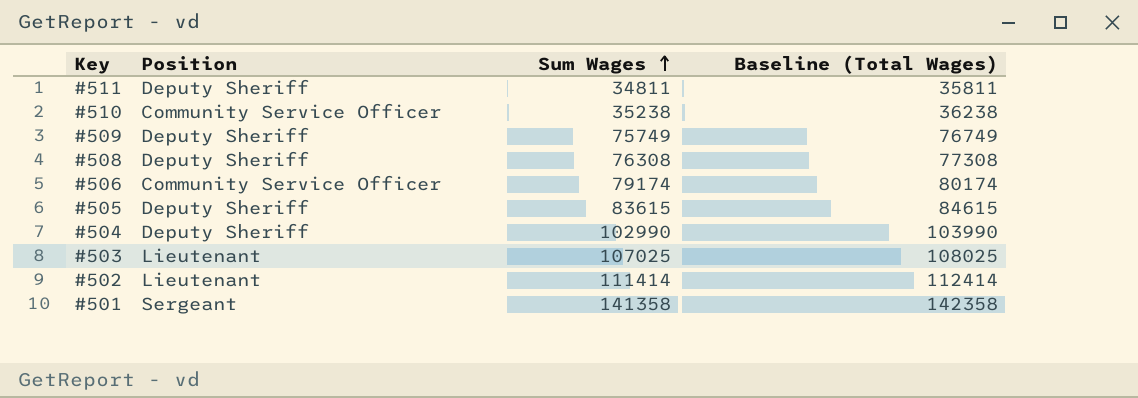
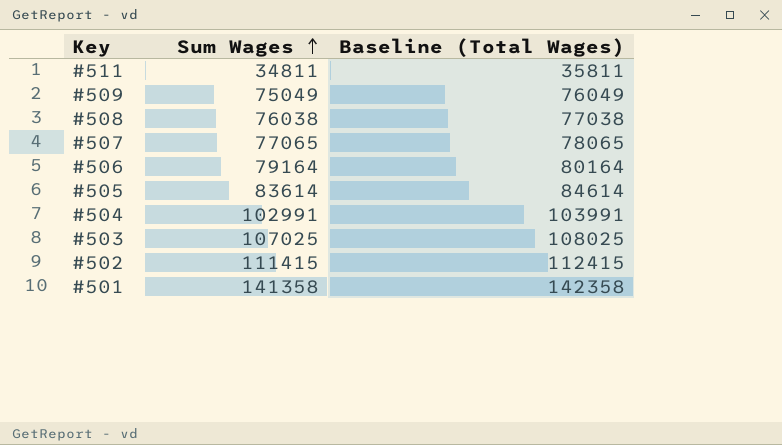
column Position | position: 2 -> none
row #510: Community Service Officer | 35238 | 36238 -> none
#509 | Sum Wages: 75749 -> 75049
#509 | Baseline (Total Wages): 76749 -> 76049
#508 | Sum Wages: 76308 -> 76038
#508 | Baseline (Total Wages): 77308 -> 77038
row #507: none -> 77065 | 78065
#506 | Sum Wages: 79174 -> 79164
#506 | Baseline (Total Wages): 80174 -> 80164
#505 | Sum Wages: 83615 -> 83614
#505 | Baseline (Total Wages): 84615 -> 84614
#504 | Sum Wages: 102990 -> 102991
#504 | Baseline (Total Wages): 103990 -> 103991
#502 | Sum Wages: 111414 -> 111415
#502 | Baseline (Total Wages): 112414 -> 112415

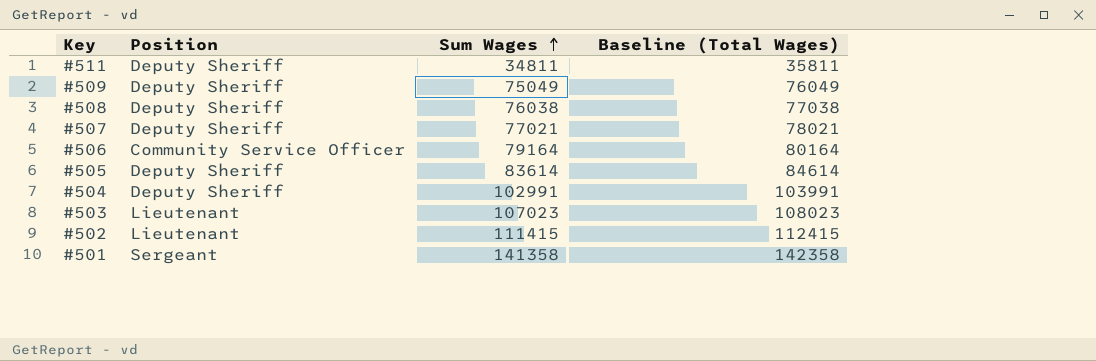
column Position | position: none -> 2
#507 | Sum Wages: 77065 -> 77021
#507 | Baseline (Total Wages): 78065 -> 78021
#503 | Sum Wages: 107025 -> 107023
#503 | Baseline (Total Wages): 108025 -> 108023

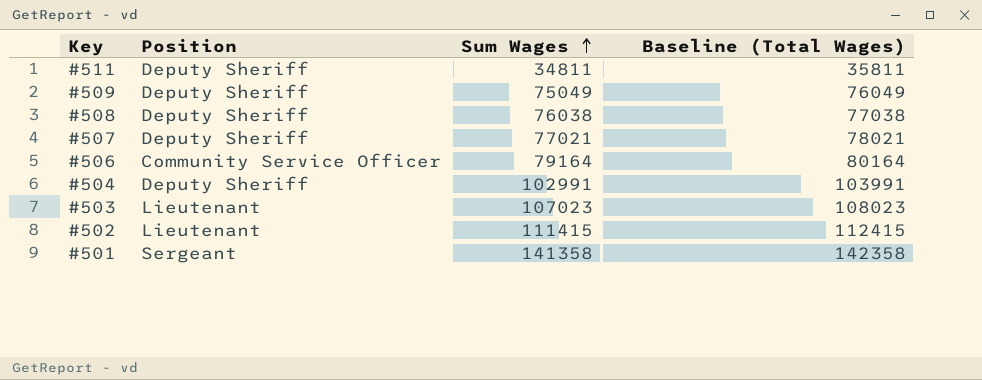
row #505: Deputy Sheriff | 83614 | 84614 -> none

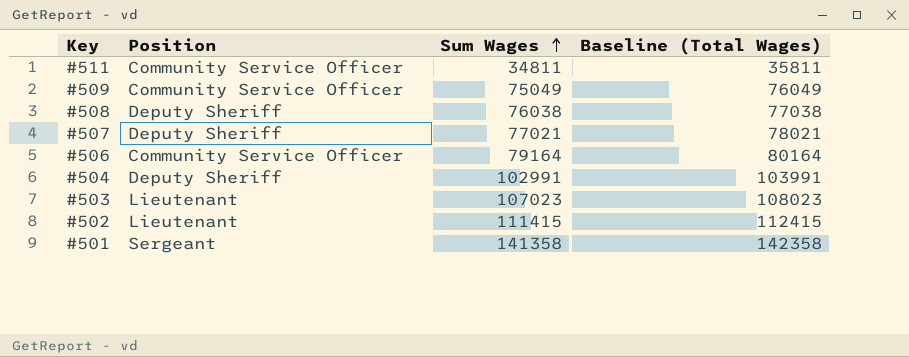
#511 | Position: Deputy Sheriff -> Community Service Officer
#509 | Position: Deputy Sheriff -> Community Service Officer

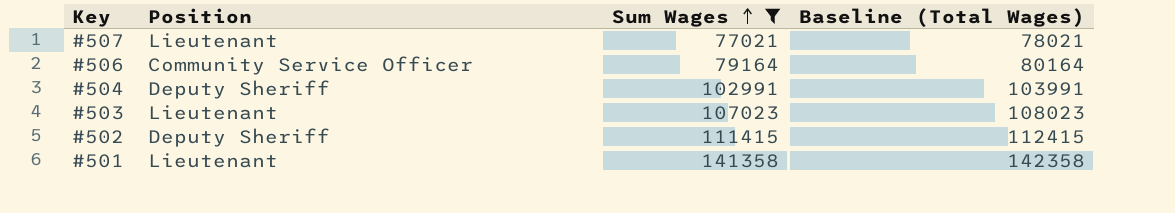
filter: none -> Sum Wages >= 77021
#507 | Position: Deputy Sheriff -> Lieutenant
#502 | Position: Lieutenant -> Deputy Sheriff
#501 | Position: Sergeant -> Lieutenant

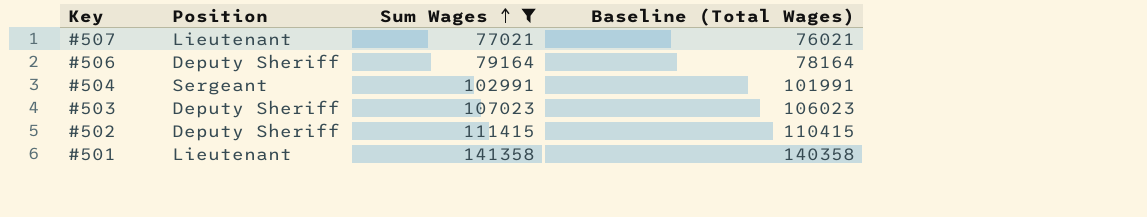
column Baseline (Total Wages) | formula: [Sum Wages] + 1000 -> [Sum Wages] - 1000
#506 | Position: Community Service Officer -> Deputy Sheriff
#504 | Position: Deputy Sheriff -> Sergeant
#503 | Position: Lieutenant -> Deputy Sheriff

